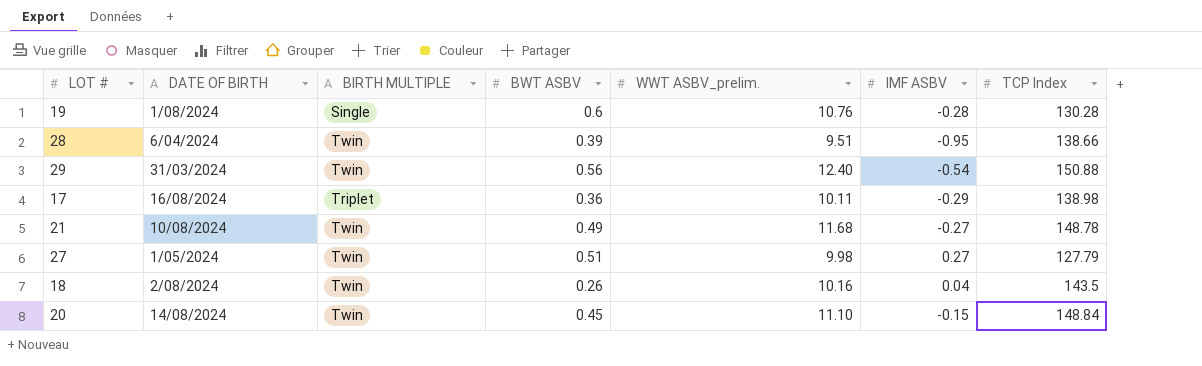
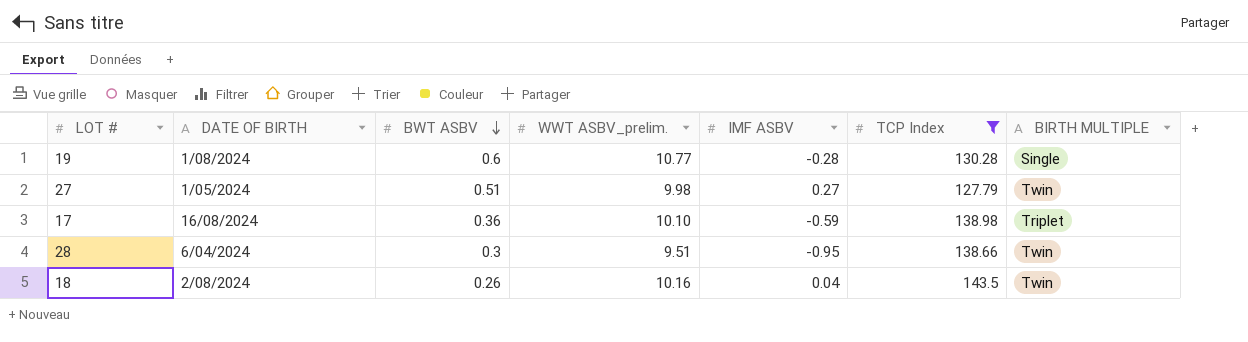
filter: none -> TCP Index <= 143.5
row order: none -> BWT ASBV descending
column BIRTH MULTIPLE | position: 3 -> 7
19 | WWT ASBV_prelim.: 10.76 -> 10.77
17 | WWT ASBV_prelim.: 10.11 -> 10.10
17 | IMF ASBV: -0.29 -> -0.59
28 | BWT ASBV: 0.39 -> 0.3

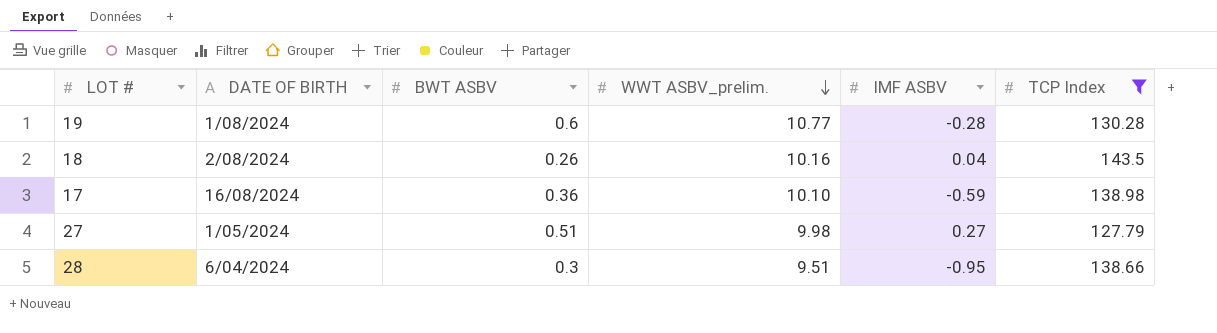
row order: BWT ASBV descending -> WWT ASBV_prelim. descending
column BIRTH MULTIPLE | position: 7 -> none

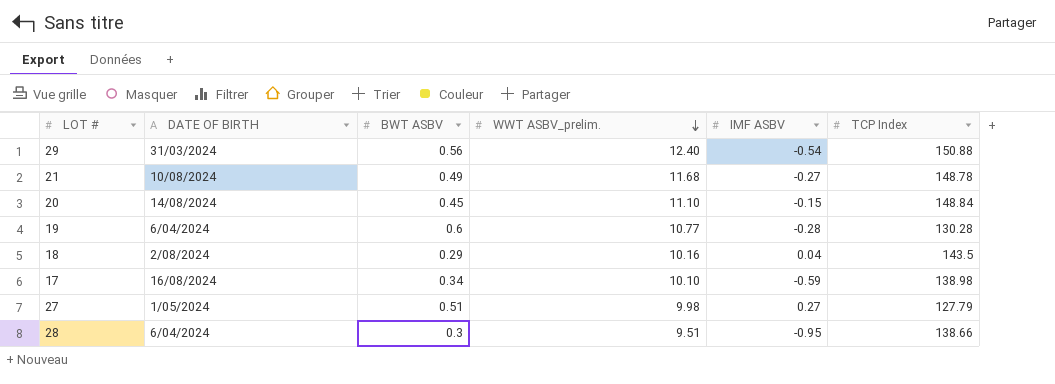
filter: TCP Index <= 143.5 -> none
19 | DATE OF BIRTH: 1/08/2024 -> 6/04/2024
18 | BWT ASBV: 0.26 -> 0.29
17 | BWT ASBV: 0.36 -> 0.34

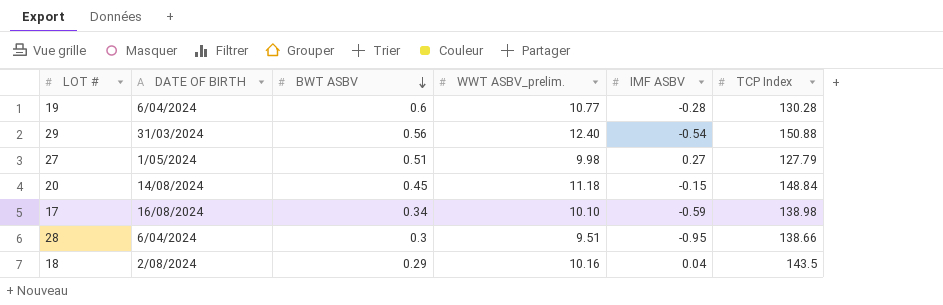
row order: WWT ASBV_prelim. descending -> BWT ASBV descending
row 21: 10/08/2024 | 0.49 | 11.68 | -0.27 | 148.78 -> none
20 | WWT ASBV_prelim.: 11.10 -> 11.18

